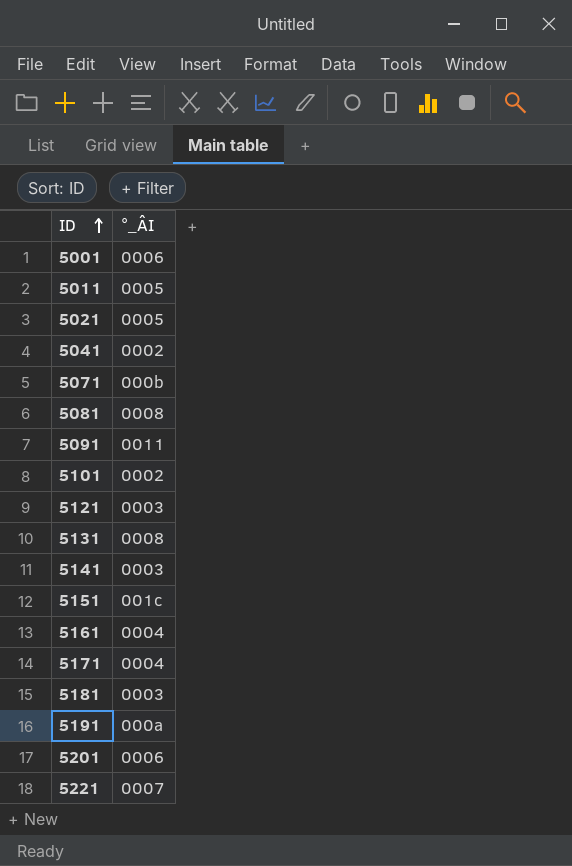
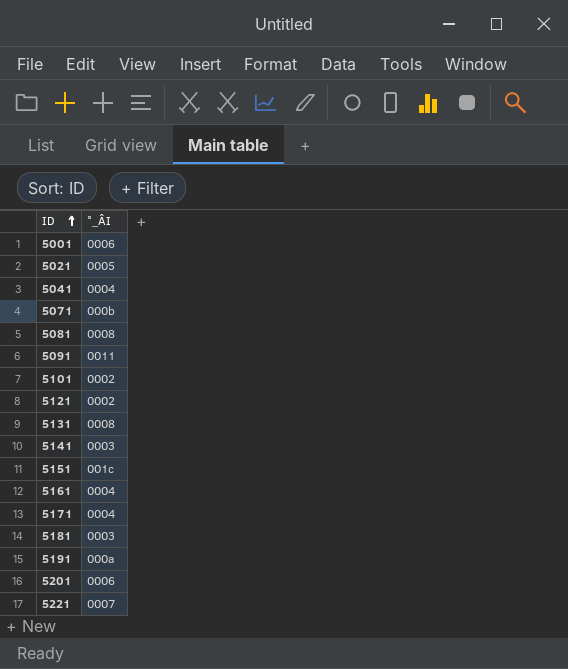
row 5011: 0005 -> none
5041 | °_ÂI: 0002 -> 0004
5121 | °_ÂI: 0003 -> 0002

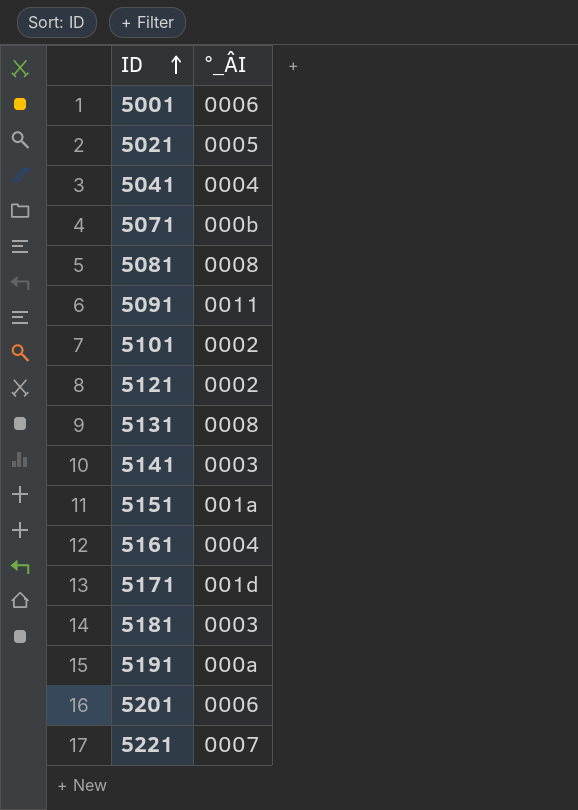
5151 | °_ÂI: 001c -> 001a
5171 | °_ÂI: 0004 -> 001d

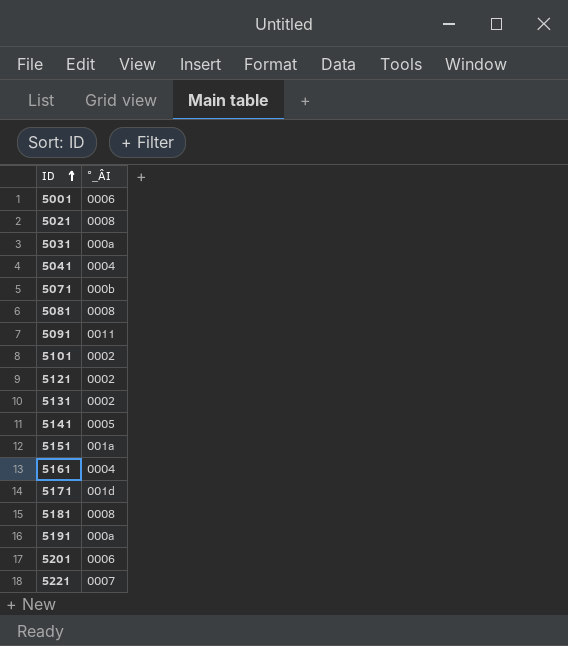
5021 | °_ÂI: 0005 -> 0008
row 5031: none -> 000a
5131 | °_ÂI: 0008 -> 0002
5141 | °_ÂI: 0003 -> 0005
5181 | °_ÂI: 0003 -> 0008

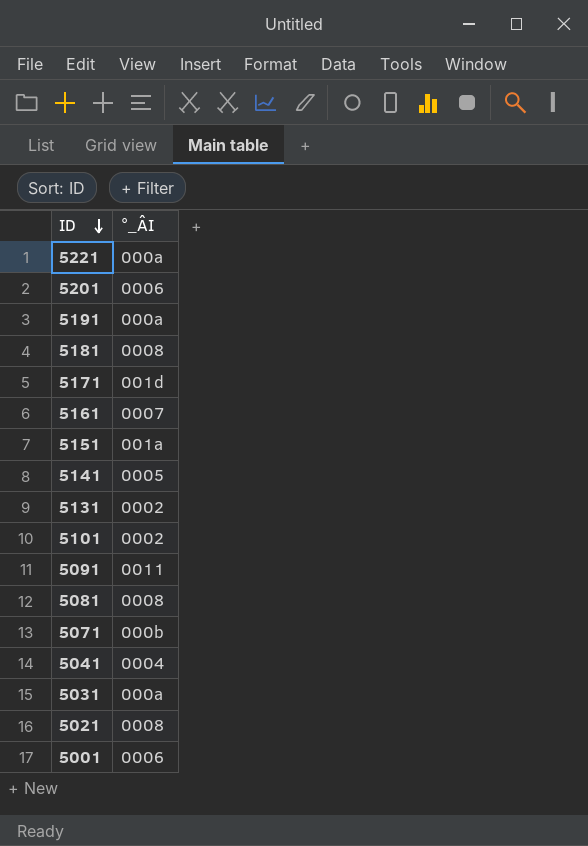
row order: ID ascending -> ID descending
row 5121: 0002 -> none
5221 | °_ÂI: 0007 -> 000a
5161 | °_ÂI: 0004 -> 0007

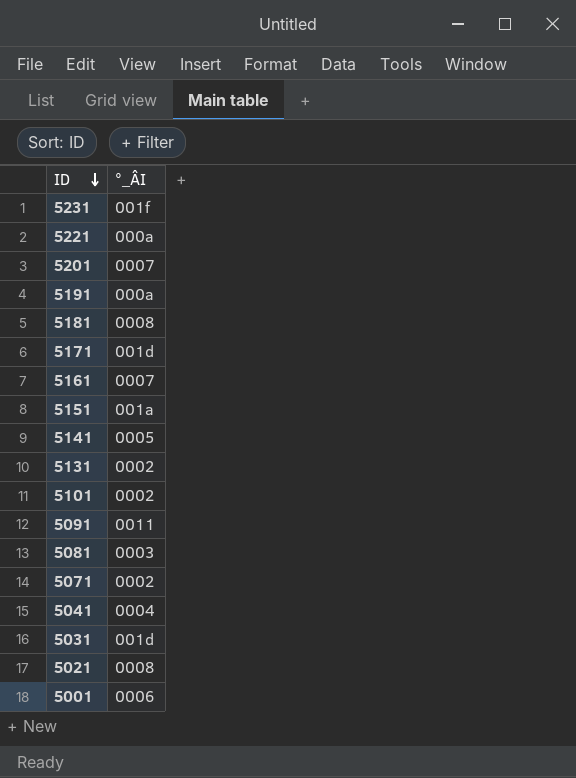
row 5231: none -> 001f
5201 | °_ÂI: 0006 -> 0007
5081 | °_ÂI: 0008 -> 0003
5071 | °_ÂI: 000b -> 0002
5031 | °_ÂI: 000a -> 001d

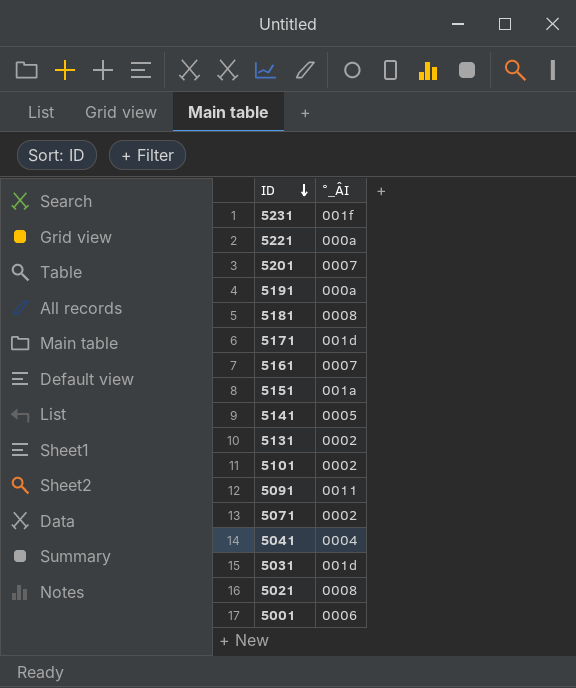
row 5081: 0003 -> none

